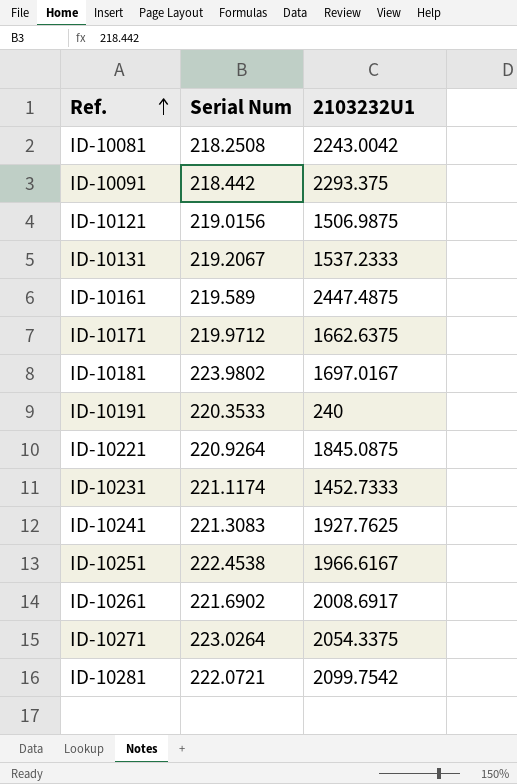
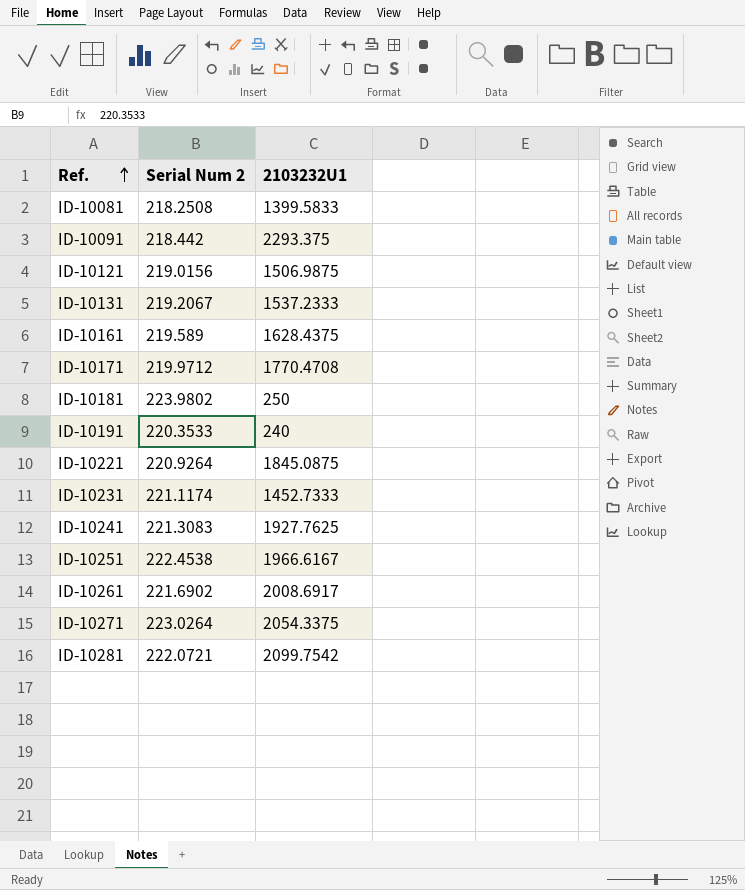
column name: Serial Num -> Serial Num 2
ID-10081 | 2103232U1: 2243.0042 -> 1399.5833
ID-10161 | 2103232U1: 2447.4875 -> 1628.4375
ID-10171 | 2103232U1: 1662.6375 -> 1770.4708
ID-10181 | 2103232U1: 1697.0167 -> 250

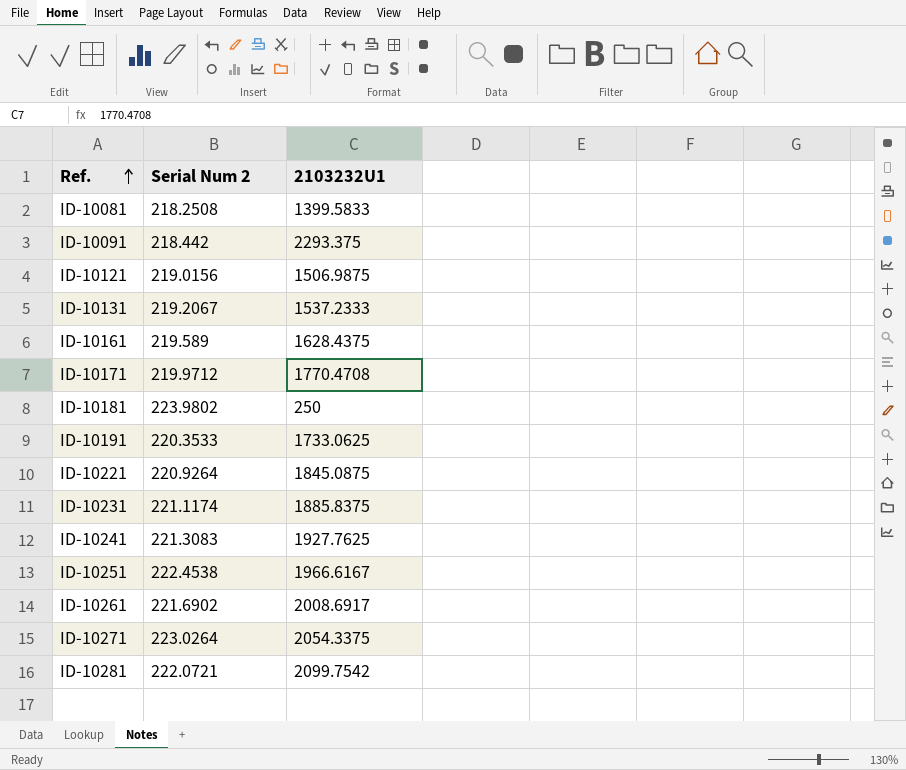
ID-10191 | 2103232U1: 240 -> 1733.0625
ID-10231 | 2103232U1: 1452.7333 -> 1885.8375

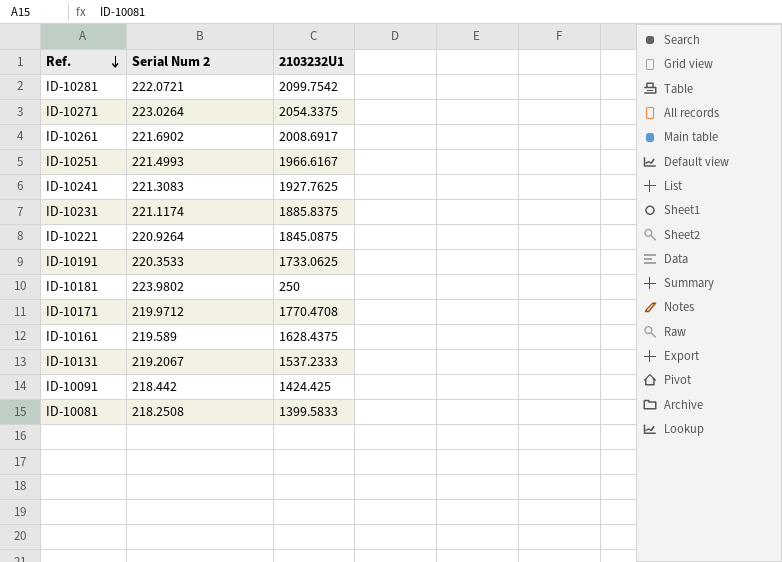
row order: Ref. ascending -> Ref. descending
row ID-10121: 219.0156 | 1506.9875 -> none
ID-10251 | Serial Num 2: 222.4538 -> 221.4993
ID-10091 | 2103232U1: 2293.375 -> 1424.425

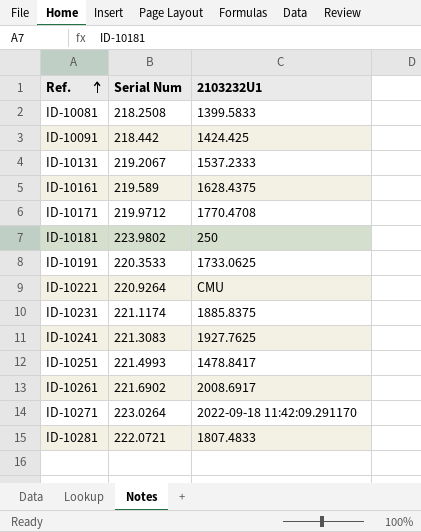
row order: Ref. descending -> Ref. ascending
column name: Serial Num 2 -> Serial Num
ID-10221 | 2103232U1: 1845.0875 -> CMU
ID-10251 | 2103232U1: 1966.6167 -> 1478.8417
ID-10271 | 2103232U1: 2054.3375 -> 2022-09-18 11:42:09.291170
ID-10281 | 2103232U1: 2099.7542 -> 1807.4833

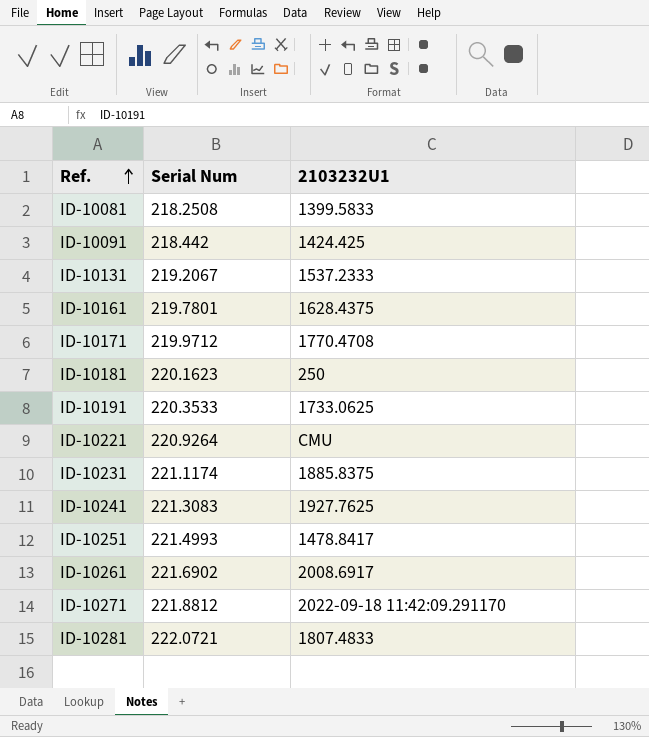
ID-10161 | Serial Num: 219.589 -> 219.7801
ID-10181 | Serial Num: 223.9802 -> 220.1623
ID-10271 | Serial Num: 223.0264 -> 221.8812

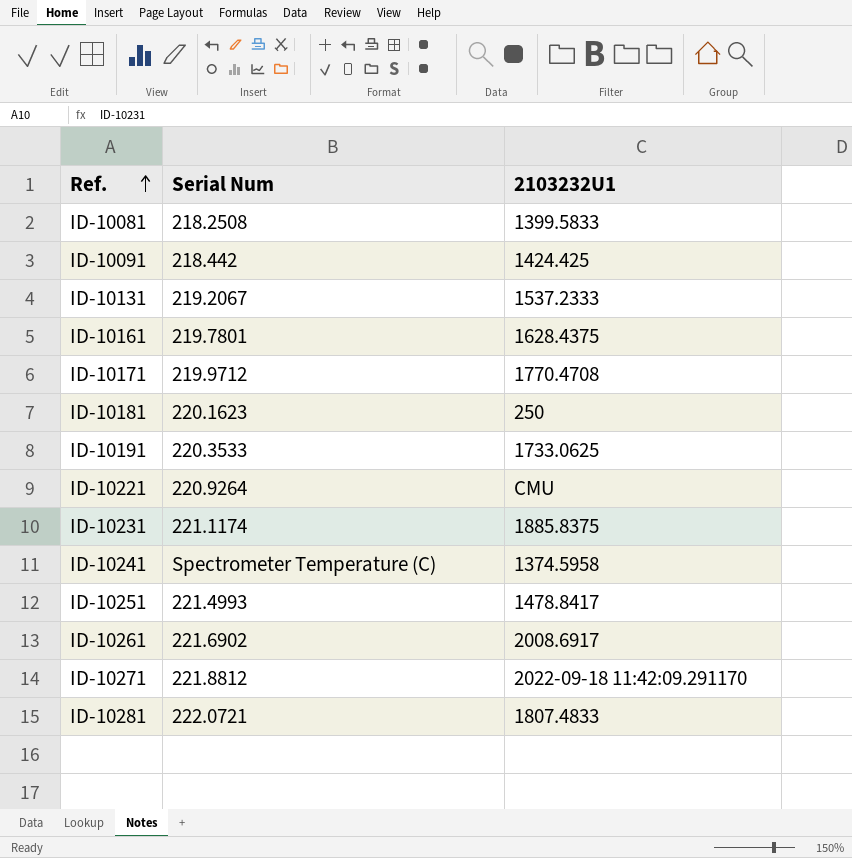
ID-10241 | Serial Num: 221.3083 -> Spectrometer Temperature (C)
ID-10241 | 2103232U1: 1927.7625 -> 1374.5958

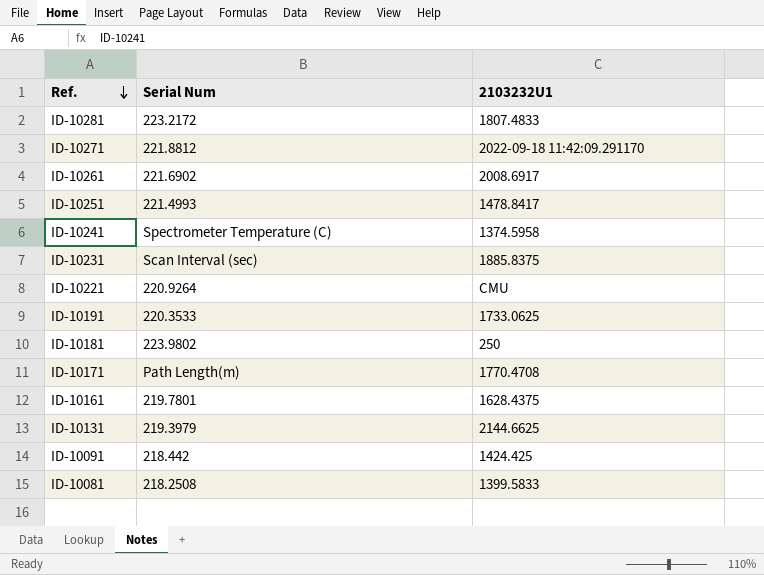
row order: Ref. ascending -> Ref. descending
ID-10281 | Serial Num: 222.0721 -> 223.2172
ID-10231 | Serial Num: 221.1174 -> Scan Interval (sec)
ID-10181 | Serial Num: 220.1623 -> 223.9802
ID-10171 | Serial Num: 219.9712 -> Path Length(m)
ID-10131 | Serial Num: 219.2067 -> 219.3979
ID-10131 | 2103232U1: 1537.2333 -> 2144.6625

